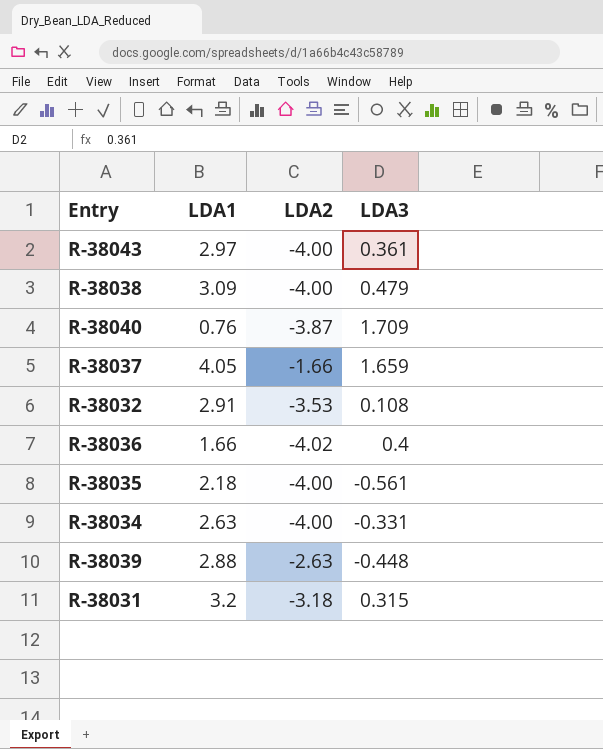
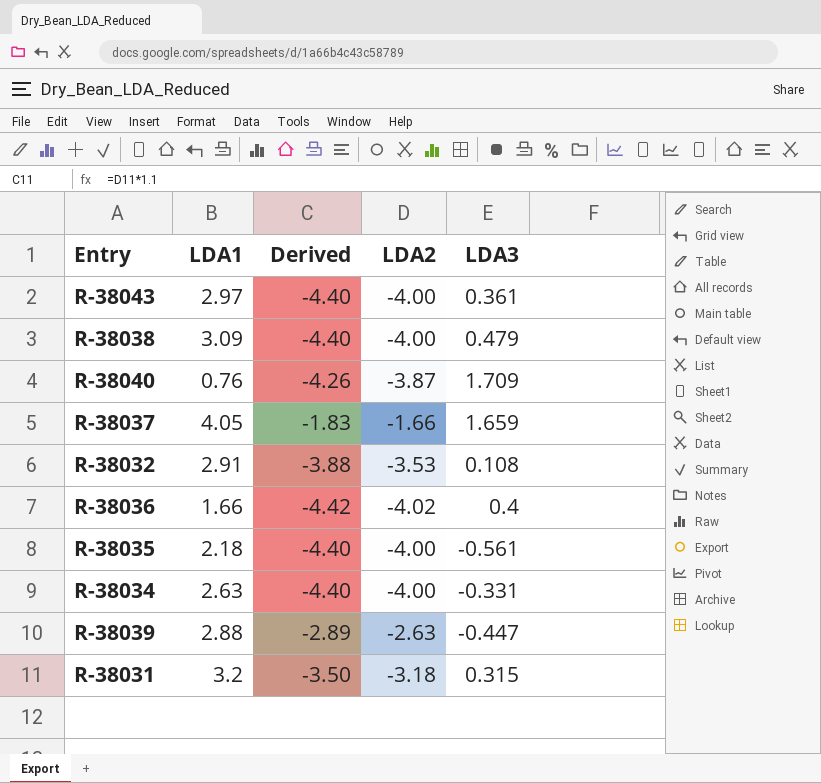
column Derived | formula: none -> [LDA2] * 1.1
R-38039 | LDA3: -0.448 -> -0.447

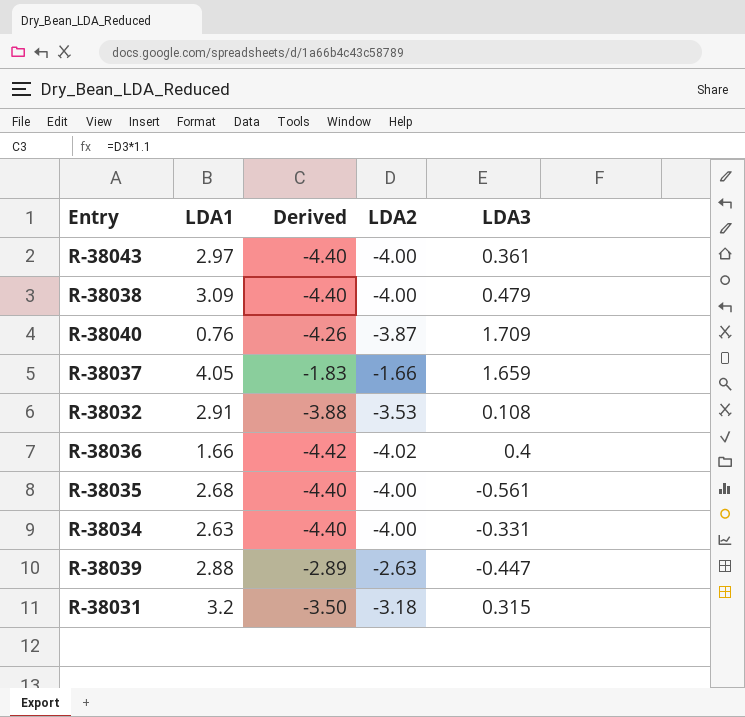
R-38035 | LDA1: 2.18 -> 2.68

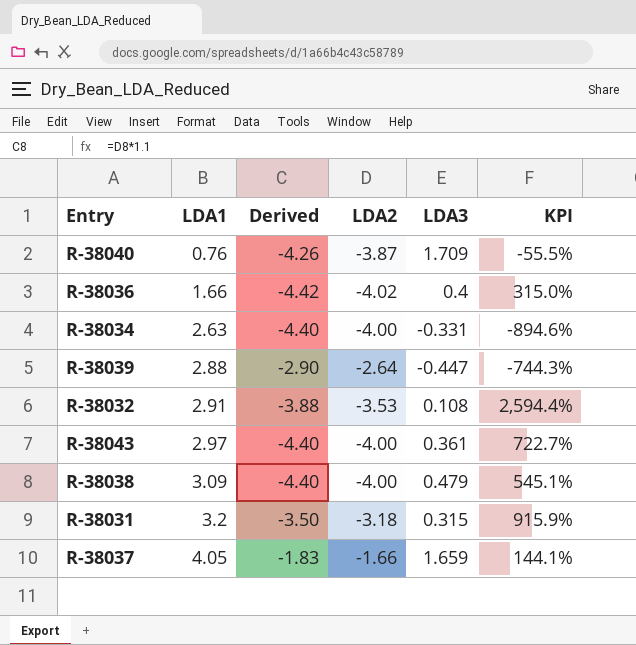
row order: none -> LDA1 ascending
column KPI | formula: none -> ([LDA1] - [LDA3]) / [LDA3]
row R-38035: 2.68 | -4.40 | -4.00 | -0.561 -> none
R-38039 | Derived: -2.89 -> -2.90
R-38039 | LDA2: -2.63 -> -2.64

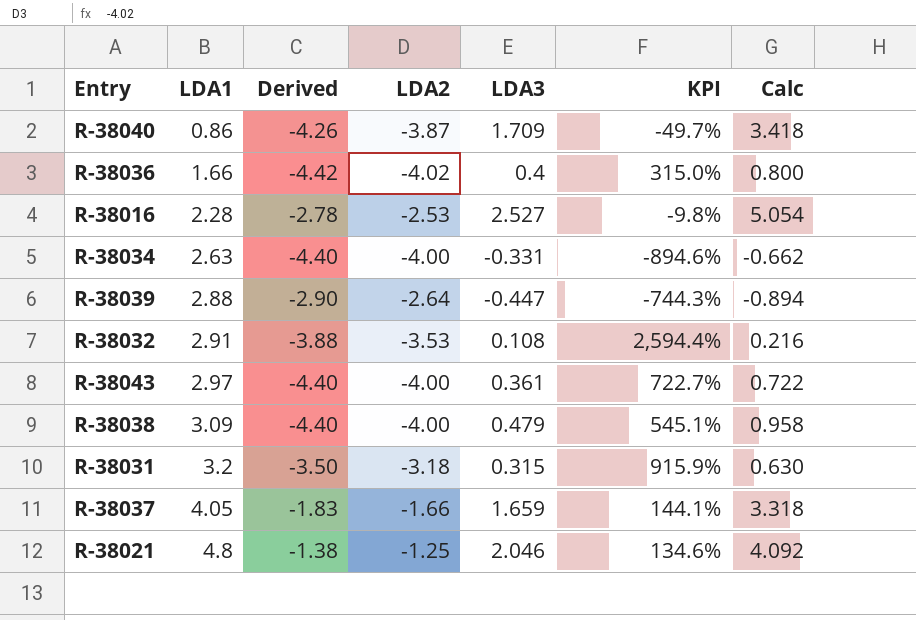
column Calc | formula: none -> [LDA3] * 2
R-38040 | LDA1: 0.76 -> 0.86
R-38040 | KPI: -55.5% -> -49.7%
row R-38016: none -> 2.28 | -2.78 | -2.53 | 2.527 | -9.8% | 5.054
row R-38021: none -> 4.8 | -1.38 | -1.25 | 2.046 | 134.6% | 4.092

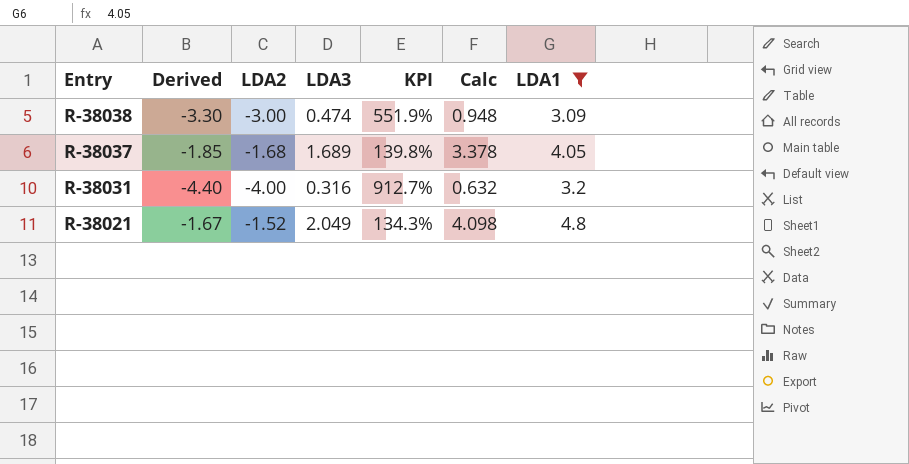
filter: none -> LDA1 >= 3.09
row order: LDA1 ascending -> Entry descending
column LDA1 | position: 2 -> 7
R-38038 | Derived: -4.40 -> -3.30
R-38038 | LDA2: -4.00 -> -3.00
R-38038 | LDA3: 0.479 -> 0.474
R-38038 | KPI: 545.1% -> 551.9%
R-38038 | Calc: 0.958 -> 0.948
R-38037 | Derived: -1.83 -> -1.85
R-38037 | LDA2: -1.66 -> -1.68
R-38037 | LDA3: 1.659 -> 1.689
R-38037 | KPI: 144.1% -> 139.8%
R-38037 | Calc: 3.318 -> 3.378
R-38031 | Derived: -3.50 -> -4.40
R-38031 | LDA2: -3.18 -> -4.00
R-38031 | LDA3: 0.315 -> 0.316
R-38031 | KPI: 915.9% -> 912.7%
R-38031 | Calc: 0.630 -> 0.632
R-38021 | Derived: -1.38 -> -1.67
R-38021 | LDA2: -1.25 -> -1.52
R-38021 | LDA3: 2.046 -> 2.049
R-38021 | KPI: 134.6% -> 134.3%
R-38021 | Calc: 4.092 -> 4.098

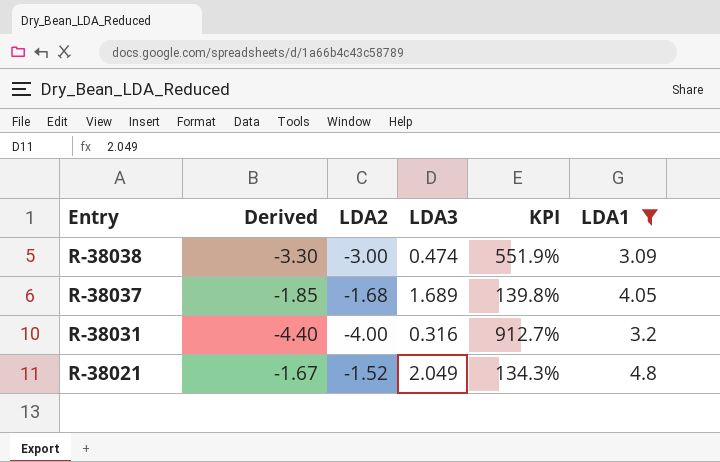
column Calc | formula: [LDA3] * 2 -> none

